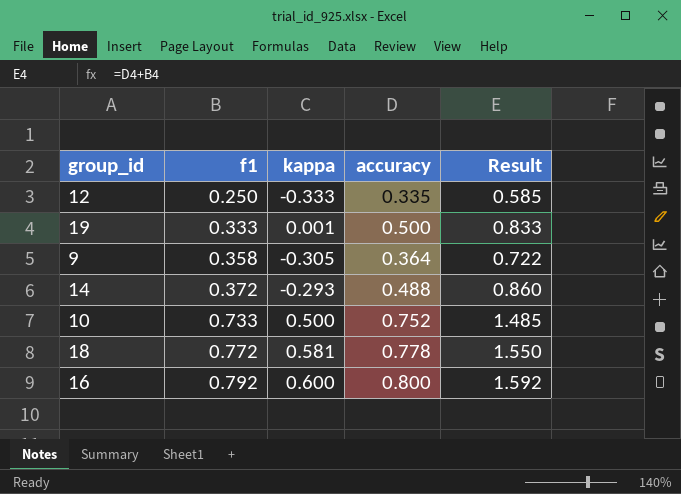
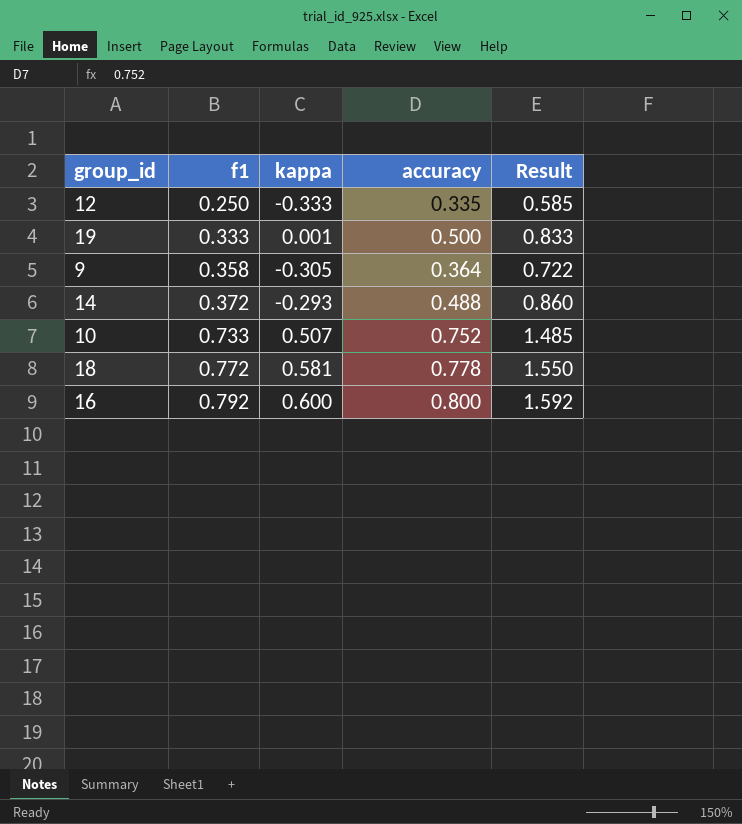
10 | kappa: 0.500 -> 0.507

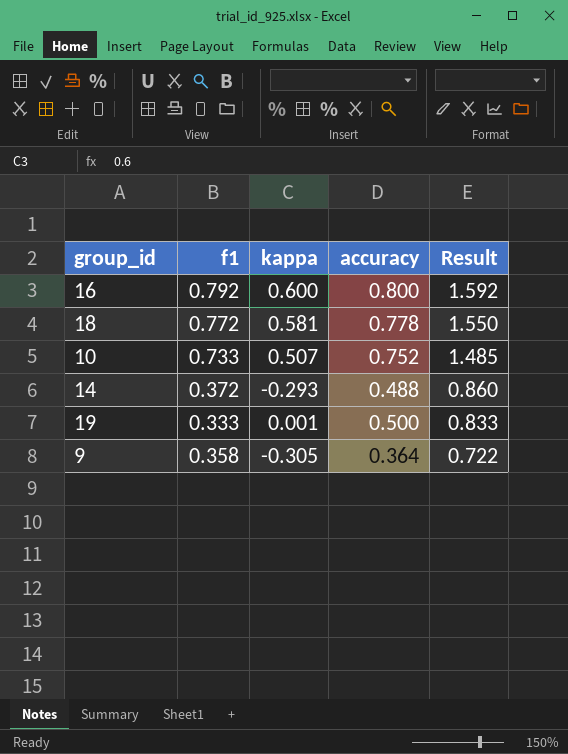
row order: f1 ascending -> Result descending
row 12: 0.250 | -0.333 | 0.335 | 0.585 -> none

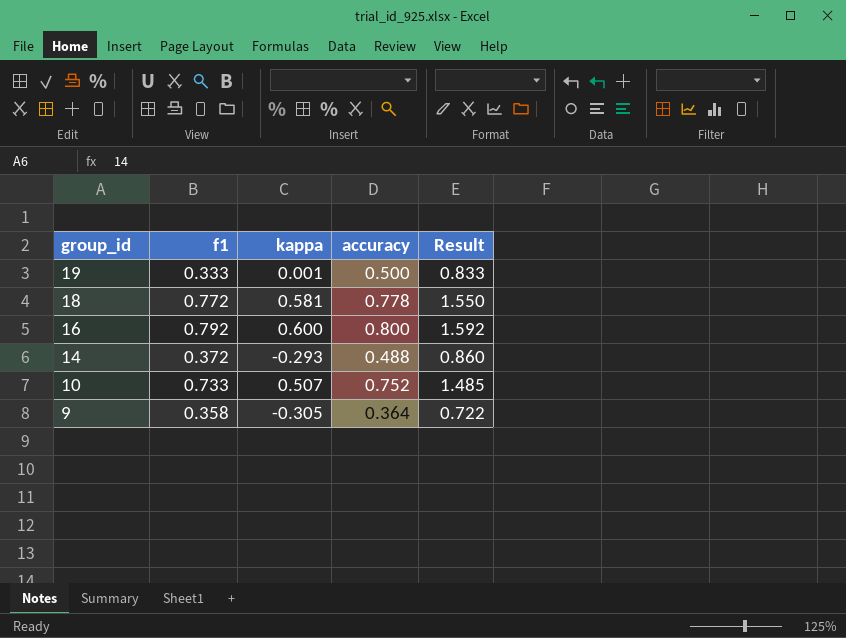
row order: Result descending -> group_id descending

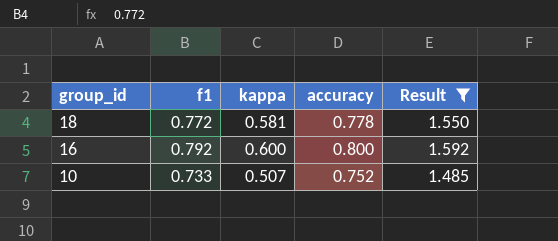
filter: none -> Result >= 1.485

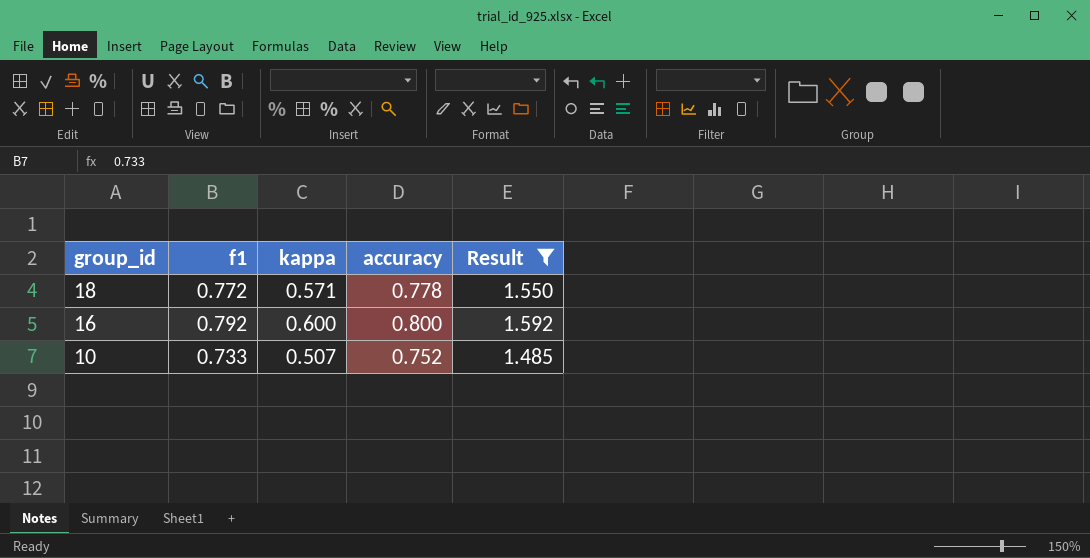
18 | kappa: 0.581 -> 0.571

